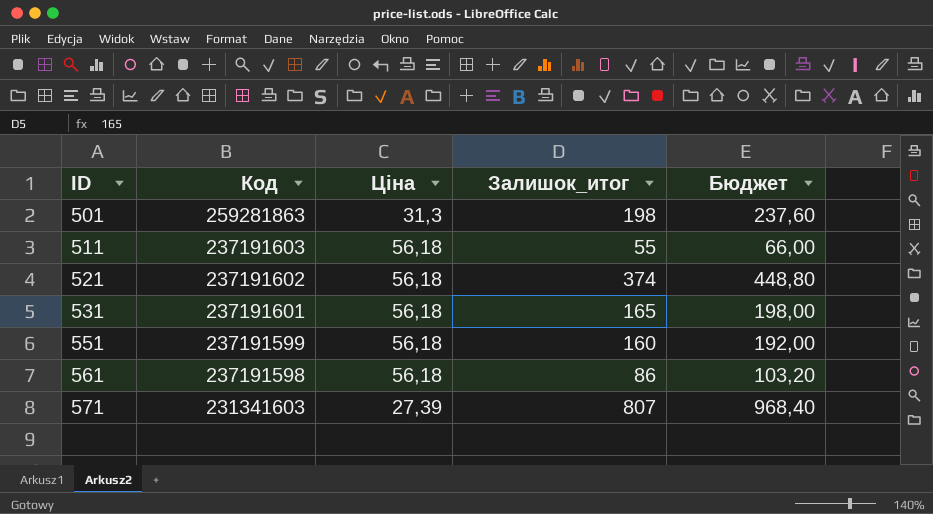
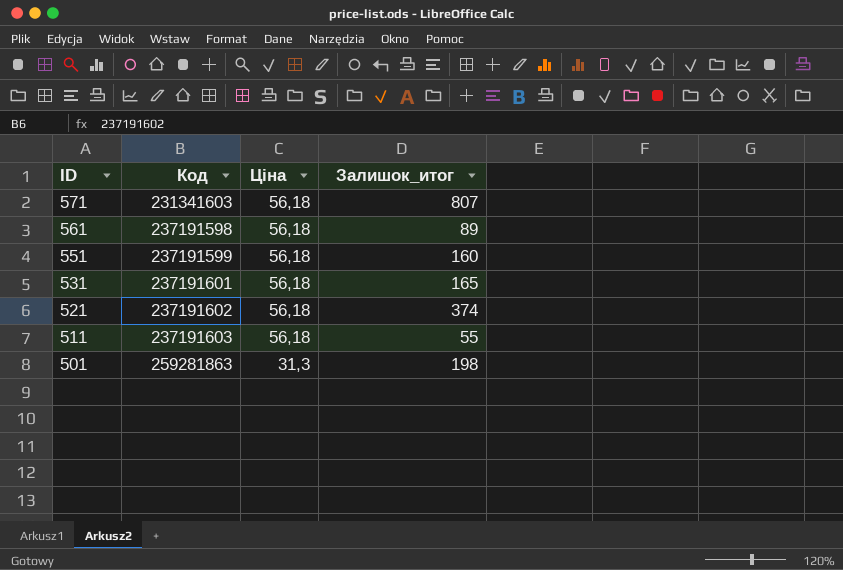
row order: ID ascending -> ID descending
column Бюджет | formula: [Залишок_итог] * 1,2 -> none
571 | Ціна: 27,39 -> 56,18
561 | Залишок_итог: 86 -> 89

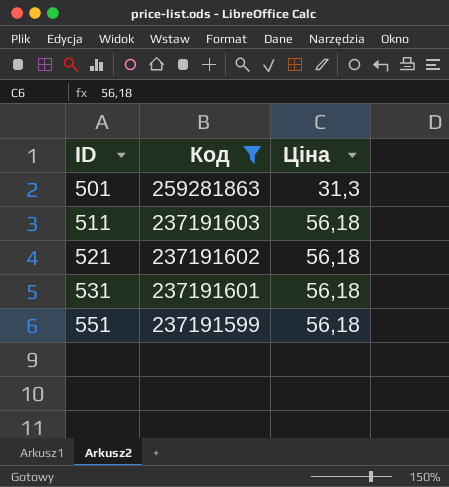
filter: none -> Код >= 237191599
row order: ID descending -> ID ascending
column Залишок_итог | position: 4 -> none

